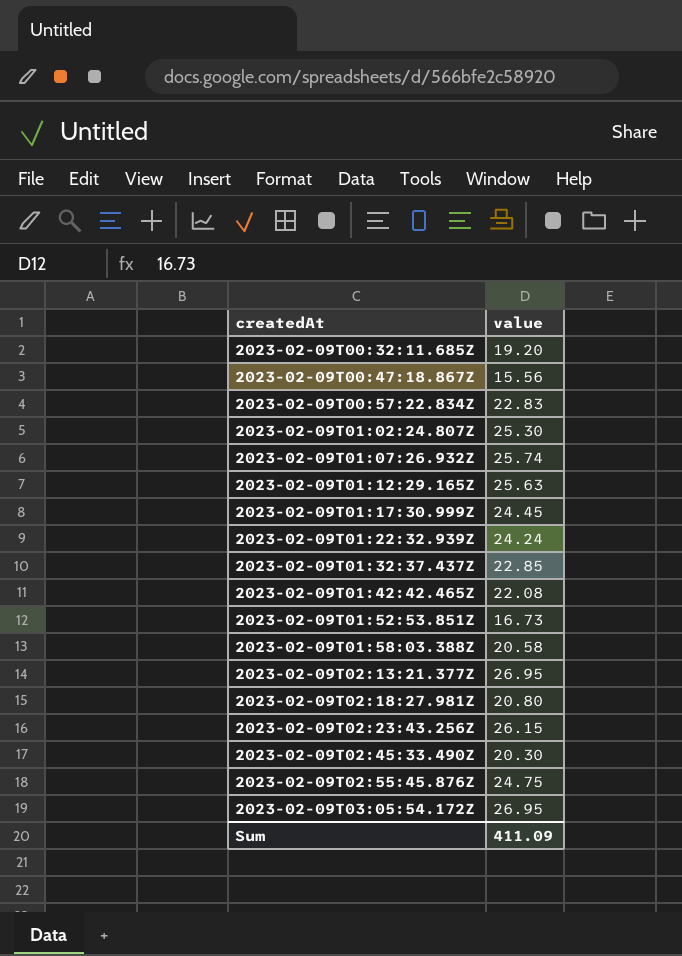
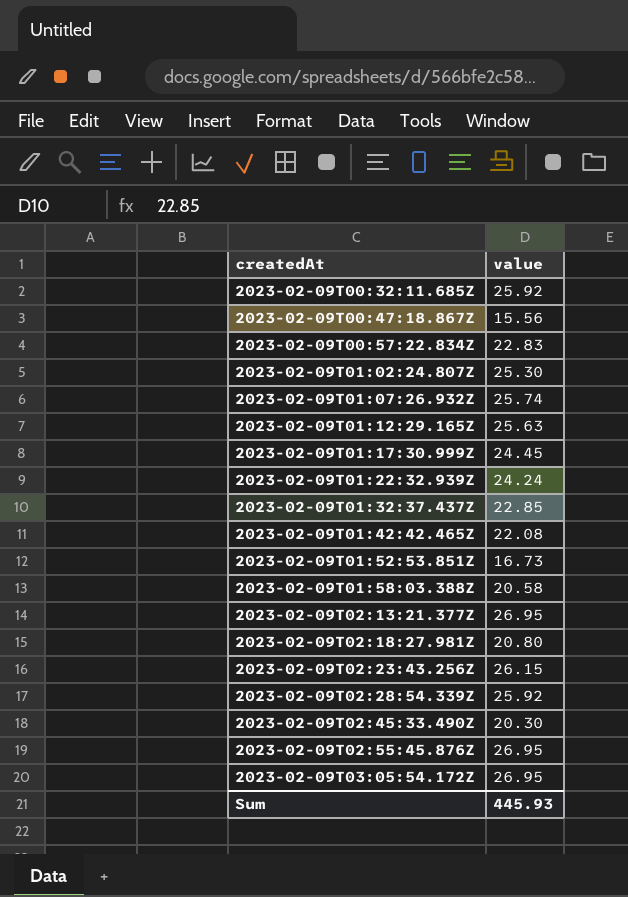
2023-02-09T00:32:11.685Z | value: 19.20 -> 25.92
row 2023-02-09T02:28:54.339Z: none -> 25.92
2023-02-09T02:55:45.876Z | value: 24.75 -> 26.95
Sum | value: 411.09 -> 445.93

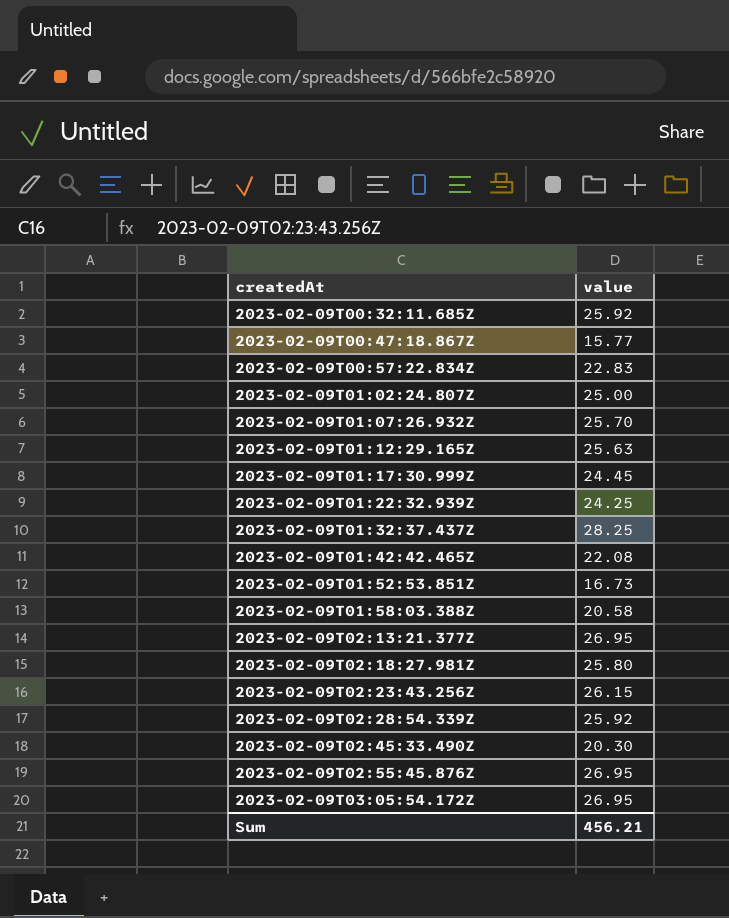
2023-02-09T00:47:18.867Z | value: 15.56 -> 15.77
2023-02-09T01:02:24.807Z | value: 25.30 -> 25.00
2023-02-09T01:07:26.932Z | value: 25.74 -> 25.70
2023-02-09T01:22:32.939Z | value: 24.24 -> 24.25
2023-02-09T01:32:37.437Z | value: 22.85 -> 28.25
2023-02-09T02:18:27.981Z | value: 20.80 -> 25.80
Sum | value: 445.93 -> 456.21

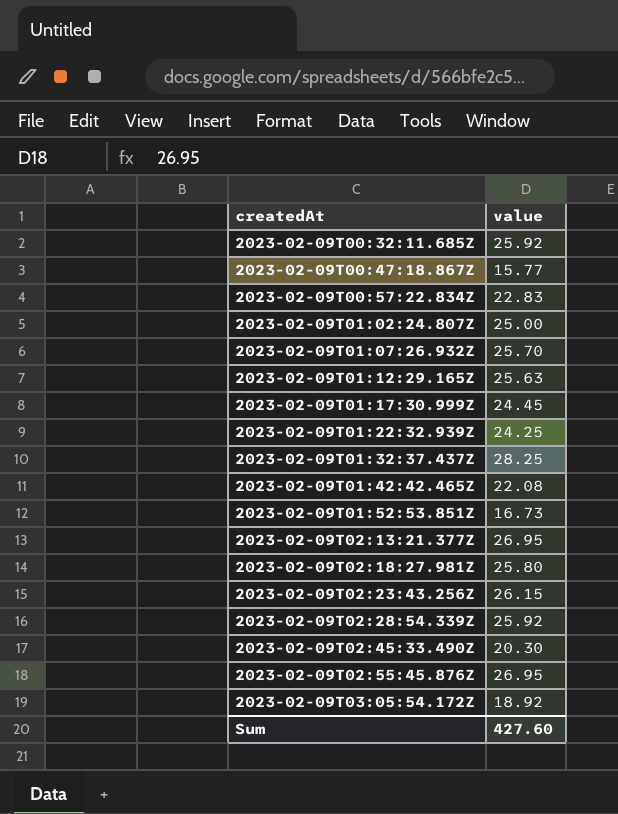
row 2023-02-09T01:58:03.388Z: 20.58 -> none
2023-02-09T03:05:54.172Z | value: 26.95 -> 18.92
Sum | value: 456.21 -> 427.60

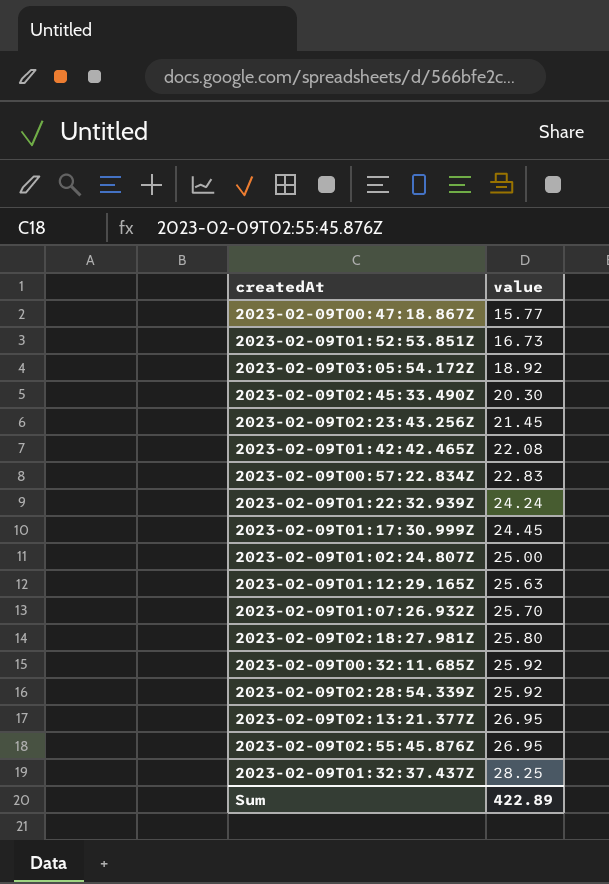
row order: createdAt ascending -> value ascending
2023-02-09T02:23:43.256Z | value: 26.15 -> 21.45
2023-02-09T01:22:32.939Z | value: 24.25 -> 24.24
Sum | value: 427.60 -> 422.89

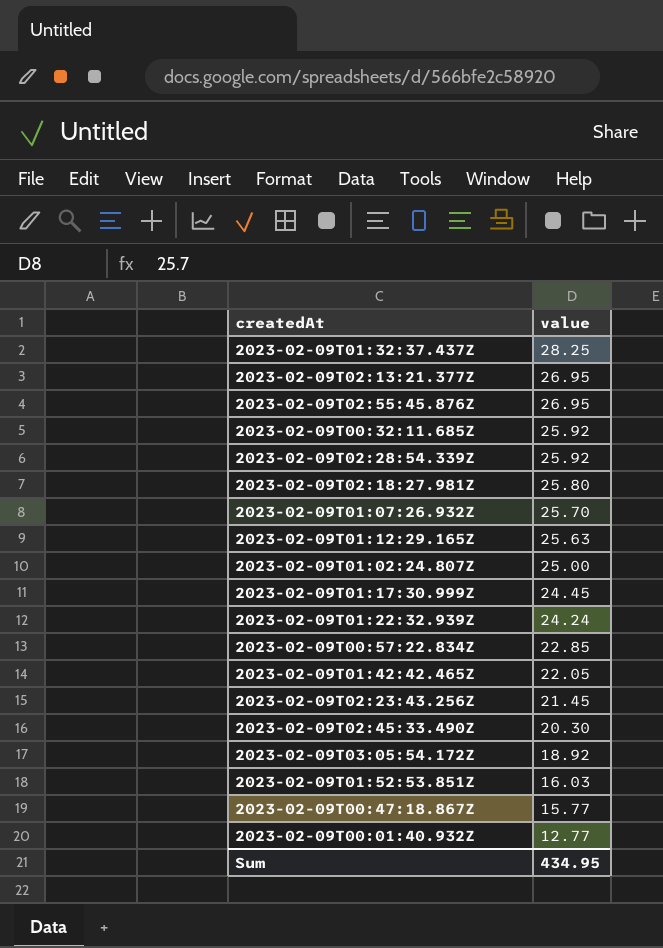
row order: value ascending -> value descending
2023-02-09T00:57:22.834Z | value: 22.83 -> 22.85
2023-02-09T01:42:42.465Z | value: 22.08 -> 22.05
2023-02-09T01:52:53.851Z | value: 16.73 -> 16.03
row 2023-02-09T00:01:40.932Z: none -> 12.77
Sum | value: 422.89 -> 434.95

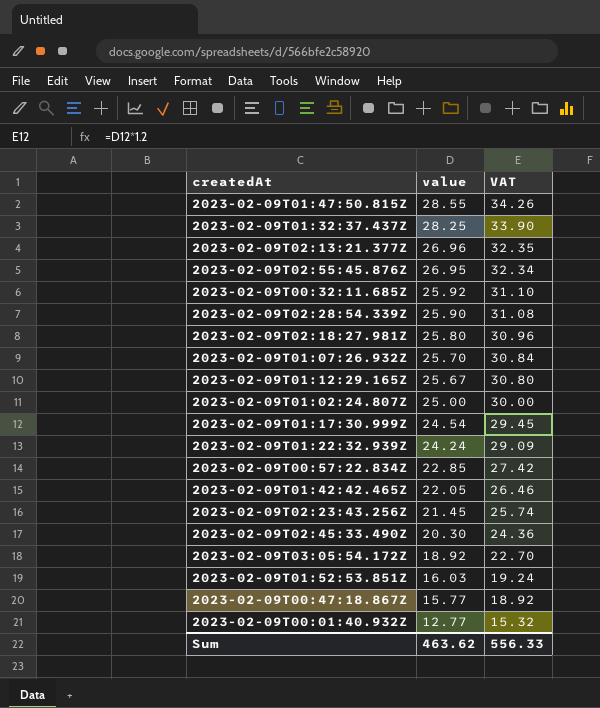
column VAT | formula: none -> [value] * 1.2
row 2023-02-09T01:47:50.815Z: none -> 28.55 | 34.26
2023-02-09T02:13:21.377Z | value: 26.95 -> 26.96
2023-02-09T02:28:54.339Z | value: 25.92 -> 25.90
2023-02-09T01:12:29.165Z | value: 25.63 -> 25.67
2023-02-09T01:17:30.999Z | value: 24.45 -> 24.54
Sum | value: 434.95 -> 463.62

